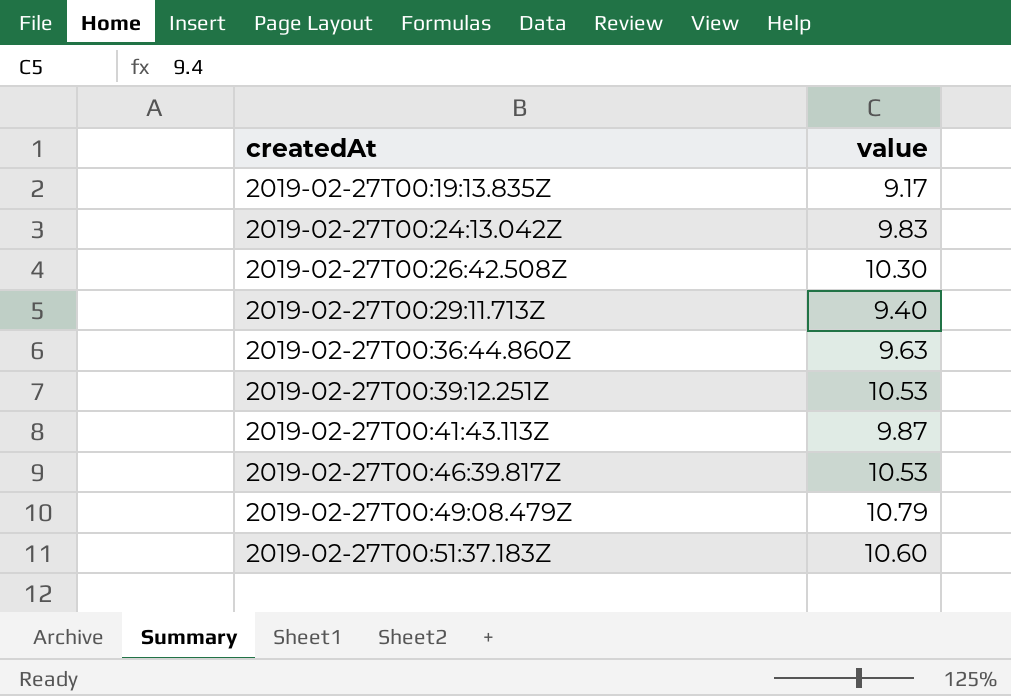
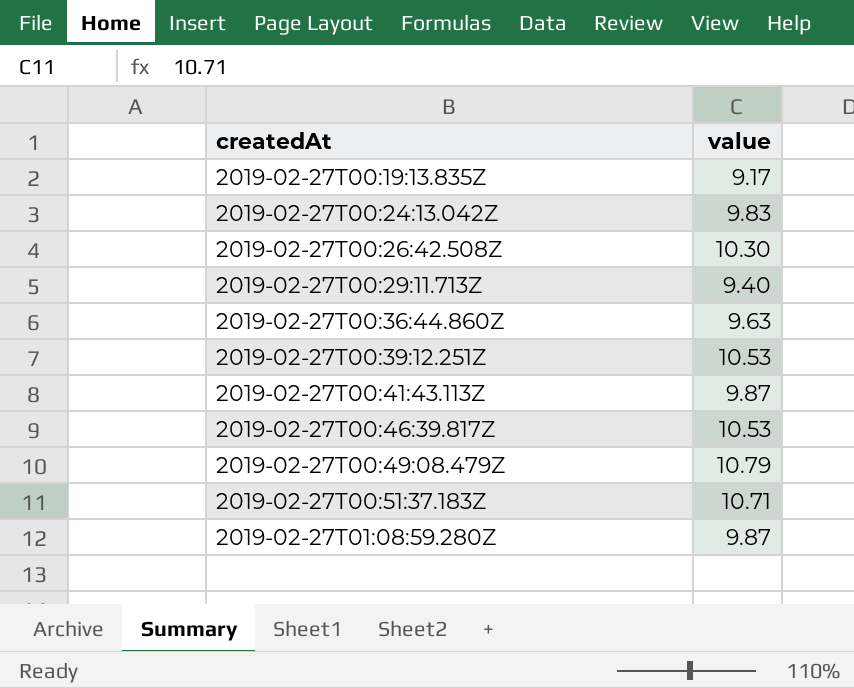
2019-02-27T00:51:37.183Z | value: 10.60 -> 10.71
row 2019-02-27T01:08:59.280Z: none -> 9.87

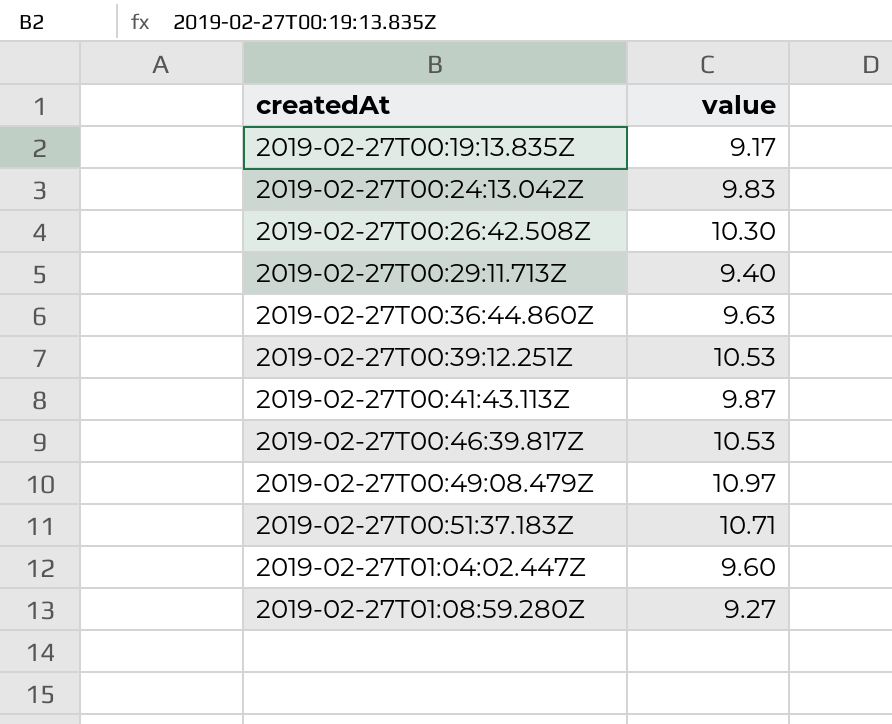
2019-02-27T00:49:08.479Z | value: 10.79 -> 10.97
row 2019-02-27T01:04:02.447Z: none -> 9.60
2019-02-27T01:08:59.280Z | value: 9.87 -> 9.27

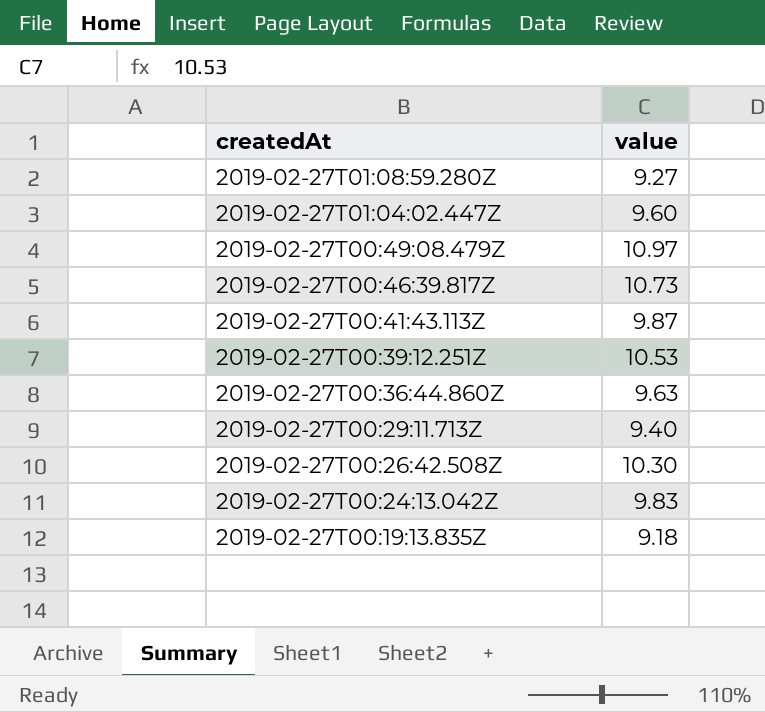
row order: createdAt ascending -> createdAt descending
row 2019-02-27T00:51:37.183Z: 10.71 -> none
2019-02-27T00:46:39.817Z | value: 10.53 -> 10.73
2019-02-27T00:19:13.835Z | value: 9.17 -> 9.18

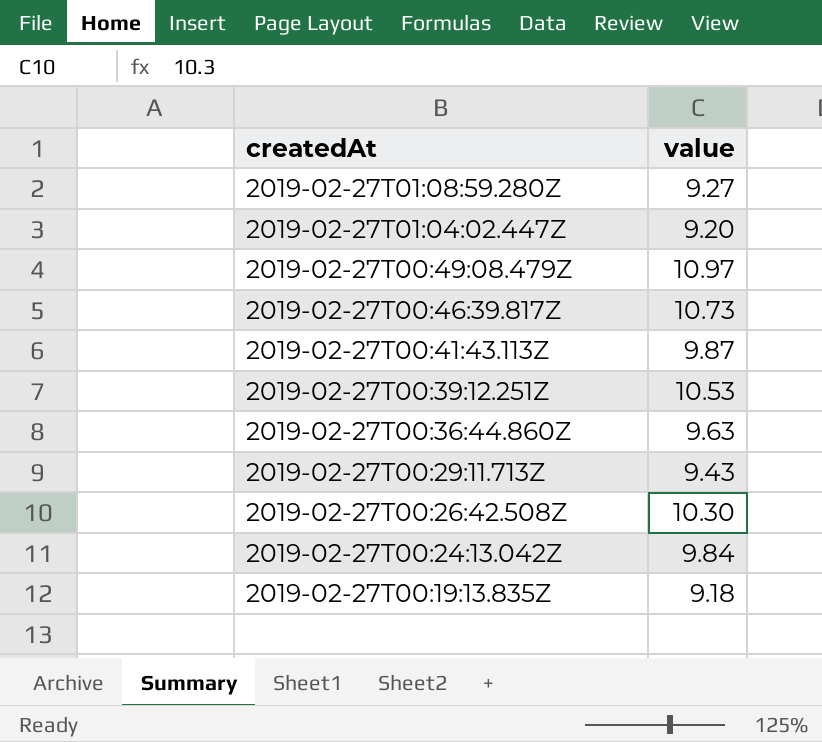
2019-02-27T01:04:02.447Z | value: 9.60 -> 9.20
2019-02-27T00:29:11.713Z | value: 9.40 -> 9.43
2019-02-27T00:24:13.042Z | value: 9.83 -> 9.84

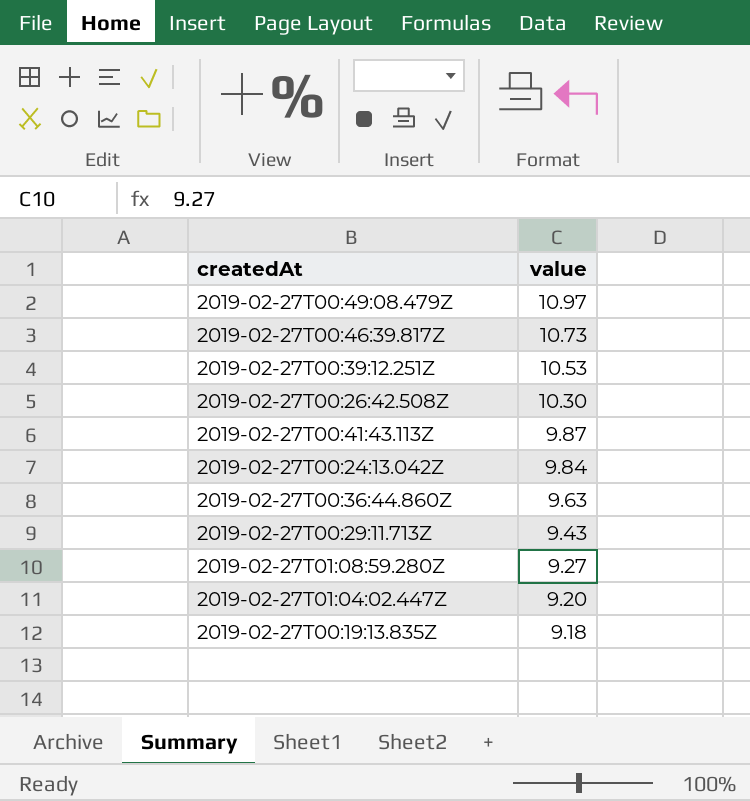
row order: createdAt descending -> value descending

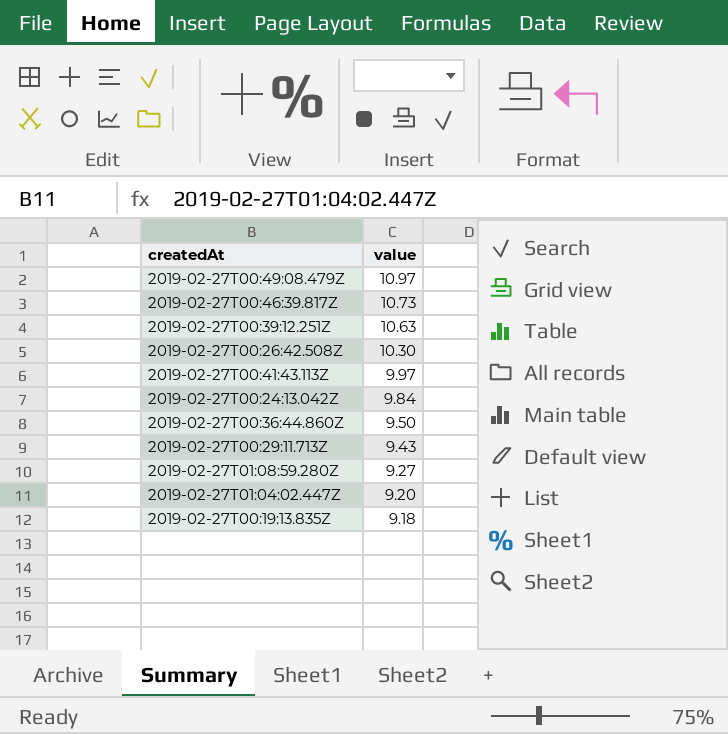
2019-02-27T00:39:12.251Z | value: 10.53 -> 10.63
2019-02-27T00:41:43.113Z | value: 9.87 -> 9.97
2019-02-27T00:36:44.860Z | value: 9.63 -> 9.50

